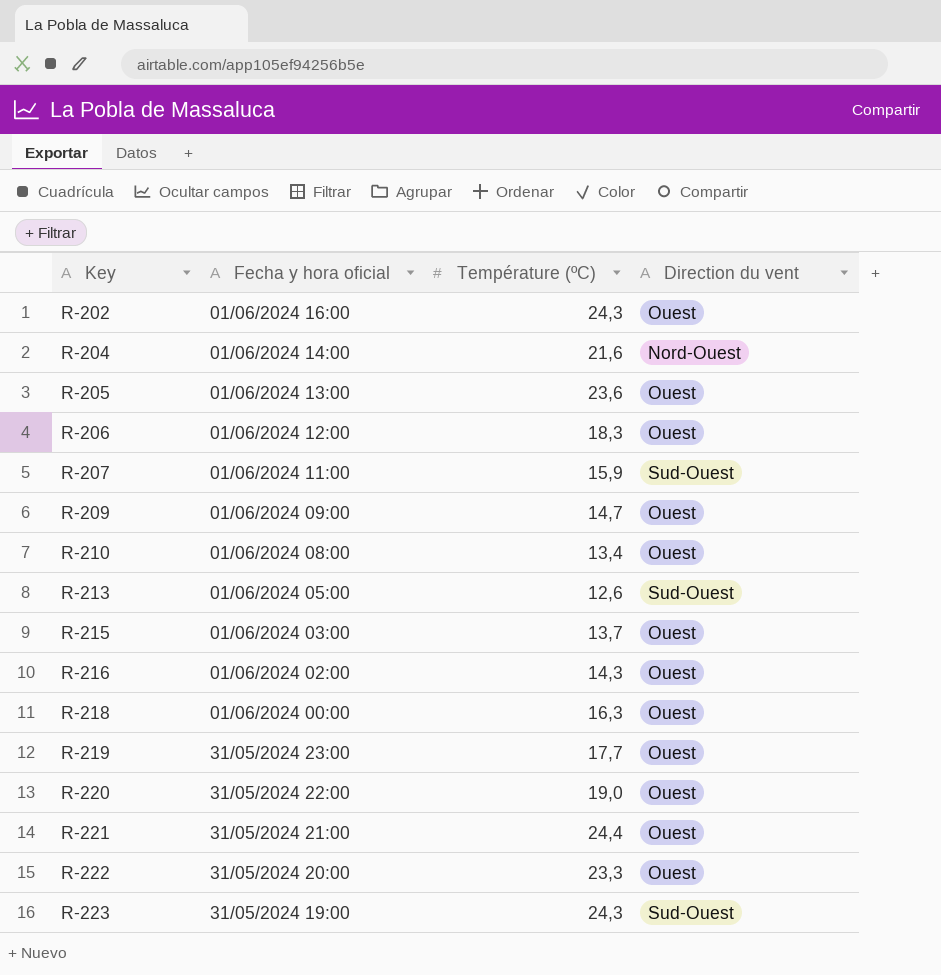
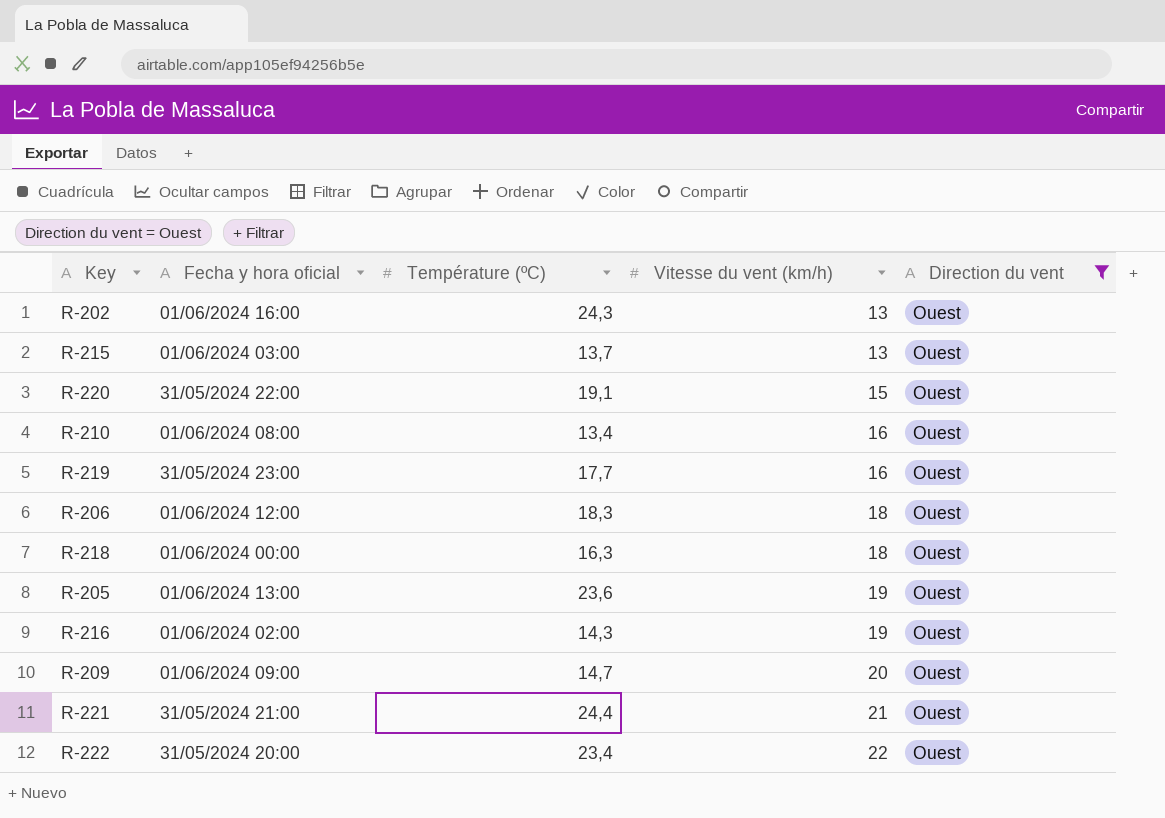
filter: none -> Direction du vent = Ouest
row order: Key ascending -> Vitesse du vent (km/h) ascending
column Vitesse du vent (km/h) | position: none -> 4
R-220 | Température (ºC): 19,0 -> 19,1
R-222 | Température (ºC): 23,3 -> 23,4

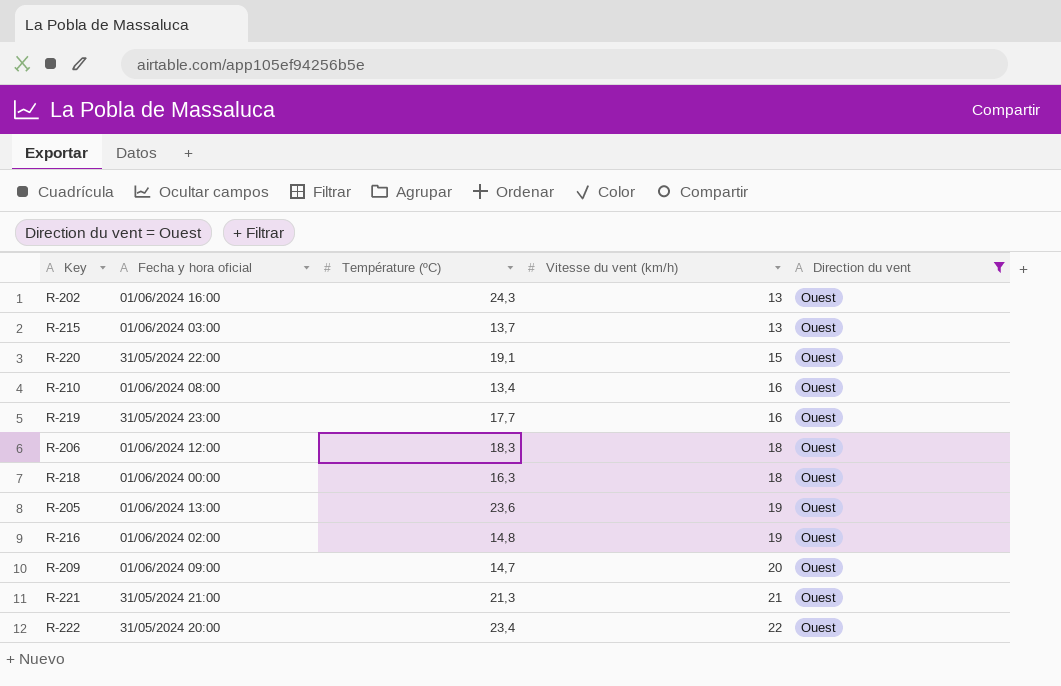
R-216 | Température (ºC): 14,3 -> 14,8
R-221 | Température (ºC): 24,4 -> 21,3

